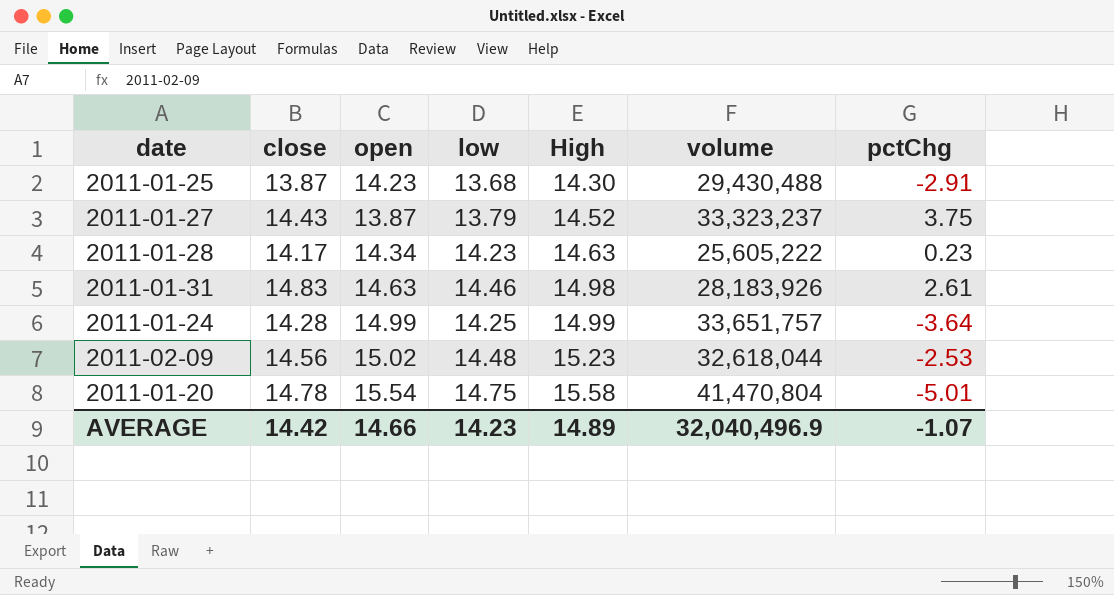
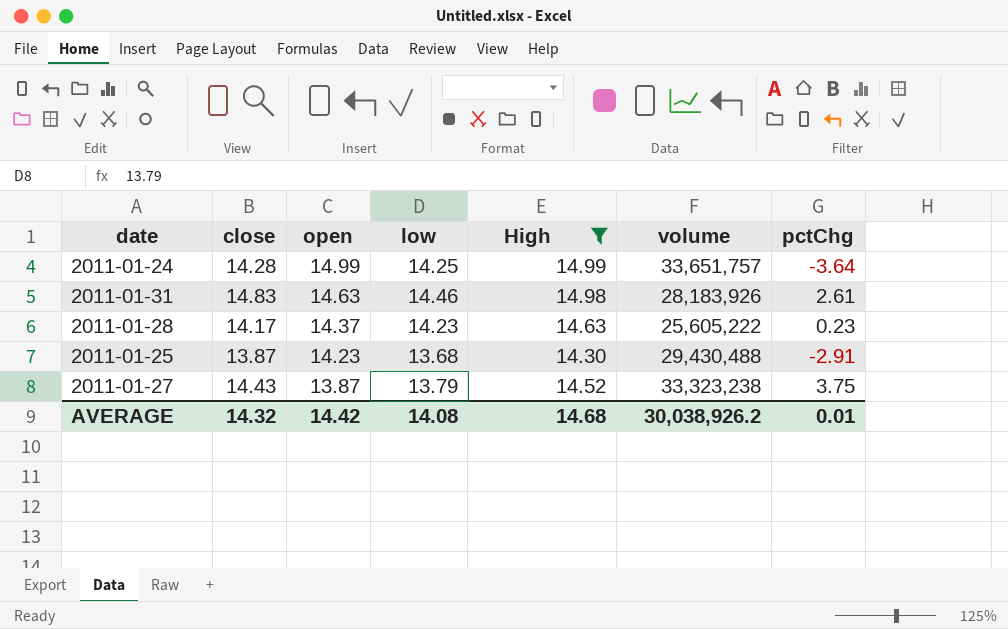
filter: none -> High <= 14.99
row order: High ascending -> open descending
2011-01-28 | open: 14.34 -> 14.37
2011-01-27 | volume: 33,323,237 -> 33,323,238
AVERAGE | close: 14.42 -> 14.32
AVERAGE | open: 14.66 -> 14.42
AVERAGE | low: 14.23 -> 14.08
AVERAGE | High: 14.89 -> 14.68
AVERAGE | volume: 32,040,496.9 -> 30,038,926.2
AVERAGE | pctChg: -1.07 -> 0.01

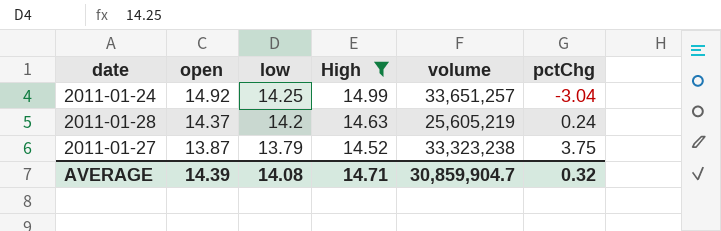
column close | position: 2 -> none
row 2011-01-31: 14.83 | 14.63 | 14.46 | 14.98 | 28,183,926 | 2.61 -> none
row 2011-01-25: 13.87 | 14.23 | 13.68 | 14.30 | 29,430,488 | -2.91 -> none
2011-01-24 | open: 14.99 -> 14.92
2011-01-24 | volume: 33,651,757 -> 33,651,257
2011-01-24 | pctChg: -3.64 -> -3.04
2011-01-28 | low: 14.23 -> 14.2
2011-01-28 | volume: 25,605,222 -> 25,605,219
2011-01-28 | pctChg: 0.23 -> 0.24
AVERAGE | open: 14.42 -> 14.39
AVERAGE | High: 14.68 -> 14.71
AVERAGE | volume: 30,038,926.2 -> 30,859,904.7
AVERAGE | pctChg: 0.01 -> 0.32

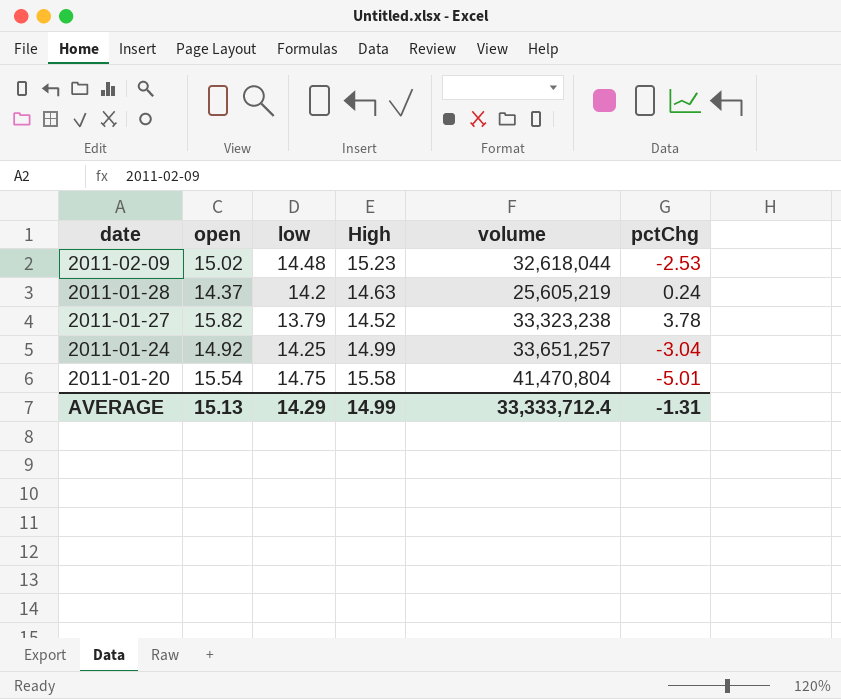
filter: High <= 14.99 -> none
row order: open descending -> date descending
2011-01-27 | open: 13.87 -> 15.82
2011-01-27 | pctChg: 3.75 -> 3.78
AVERAGE | open: 14.39 -> 15.13
AVERAGE | low: 14.08 -> 14.29
AVERAGE | High: 14.71 -> 14.99
AVERAGE | volume: 30,859,904.7 -> 33,333,712.4
AVERAGE | pctChg: 0.32 -> -1.31

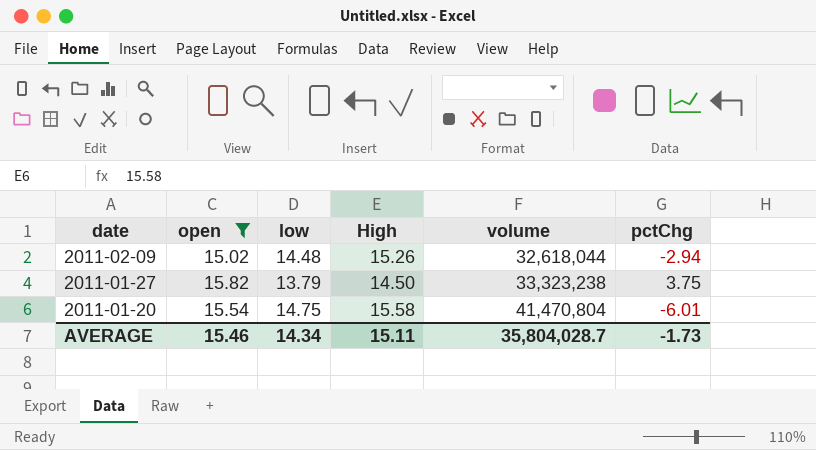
filter: none -> open >= 15.02
2011-02-09 | High: 15.23 -> 15.26
2011-02-09 | pctChg: -2.53 -> -2.94
2011-01-27 | High: 14.52 -> 14.50
2011-01-27 | pctChg: 3.78 -> 3.75
2011-01-20 | pctChg: -5.01 -> -6.01
AVERAGE | open: 15.13 -> 15.46
AVERAGE | low: 14.29 -> 14.34
AVERAGE | High: 14.99 -> 15.11
AVERAGE | volume: 33,333,712.4 -> 35,804,028.7
AVERAGE | pctChg: -1.31 -> -1.73

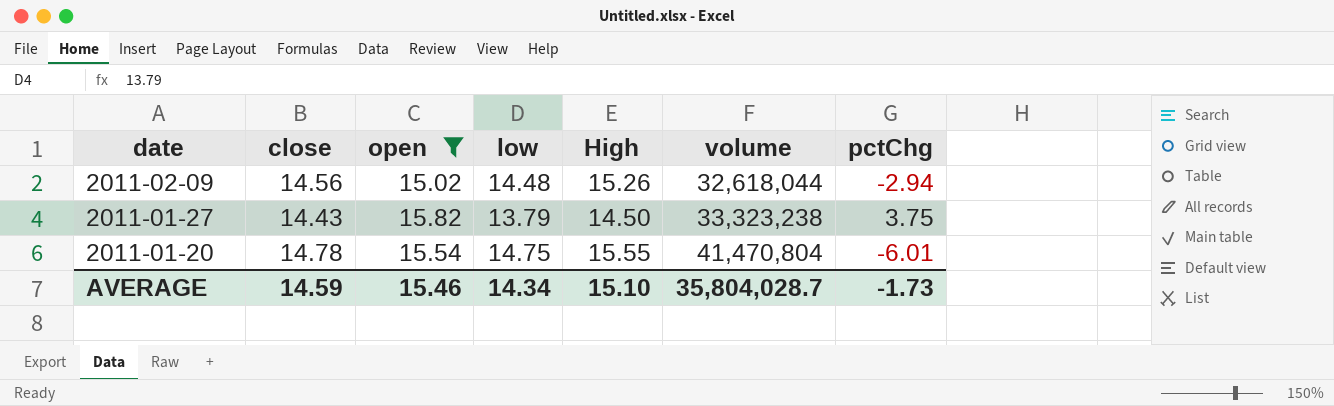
column close | position: none -> 2
2011-01-20 | High: 15.58 -> 15.55
AVERAGE | High: 15.11 -> 15.10

